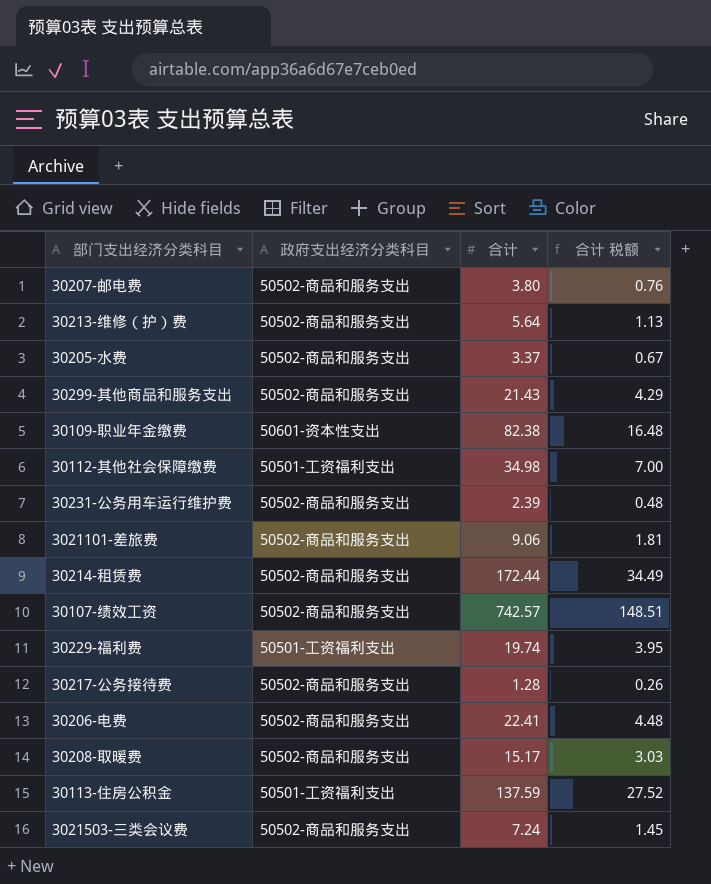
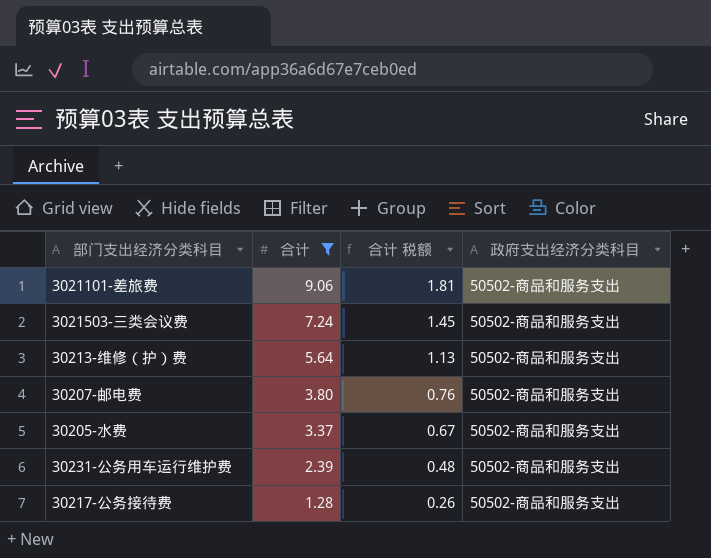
filter: none -> 合计 <= 9.06
row order: none -> 合计 descending
column 政府支出经济分类科目 | position: 2 -> 4

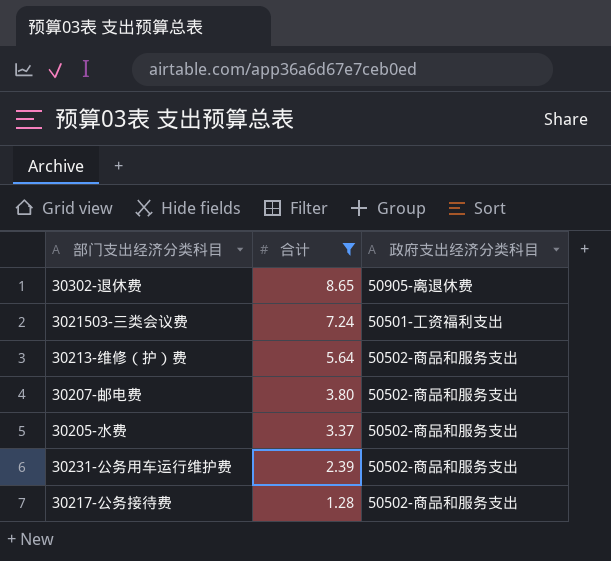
column 合计 税额 | formula: [合计] * 0.2 -> none
row 3021101-差旅费: 9.06 | 1.81 | 50502-商品和服务支出 -> none
row 30302-退休费: none -> 8.65 | 50905-离退休费
3021503-三类会议费 | 政府支出经济分类科目: 50502-商品和服务支出 -> 50501-工资福利支出

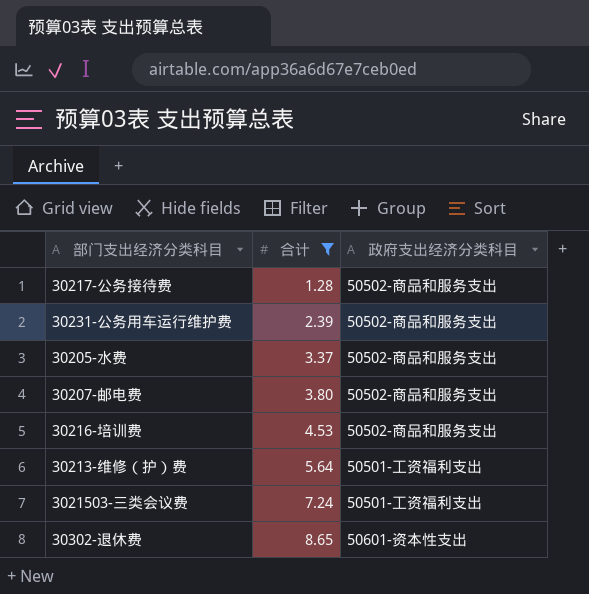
row order: 合计 descending -> 合计 ascending
row 30216-培训费: none -> 4.53 | 50502-商品和服务支出
30213-维修（护）费 | 政府支出经济分类科目: 50502-商品和服务支出 -> 50501-工资福利支出
30302-退休费 | 政府支出经济分类科目: 50905-离退休费 -> 50601-资本性支出

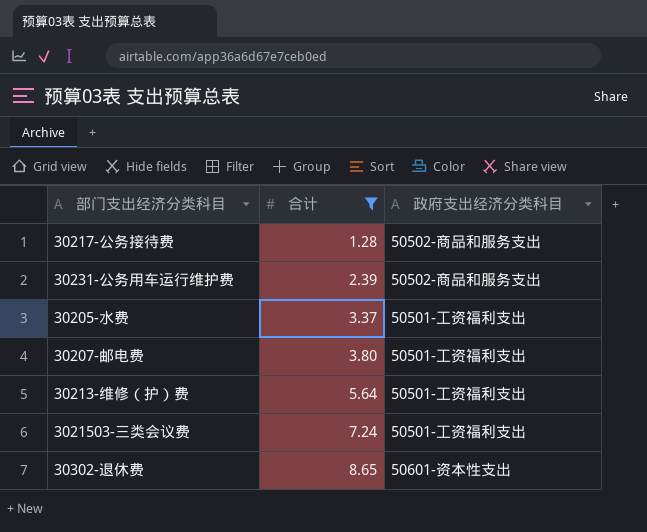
row 30216-培训费: 4.53 | 50502-商品和服务支出 -> none
30205-水费 | 政府支出经济分类科目: 50502-商品和服务支出 -> 50501-工资福利支出
30207-邮电费 | 政府支出经济分类科目: 50502-商品和服务支出 -> 50501-工资福利支出

